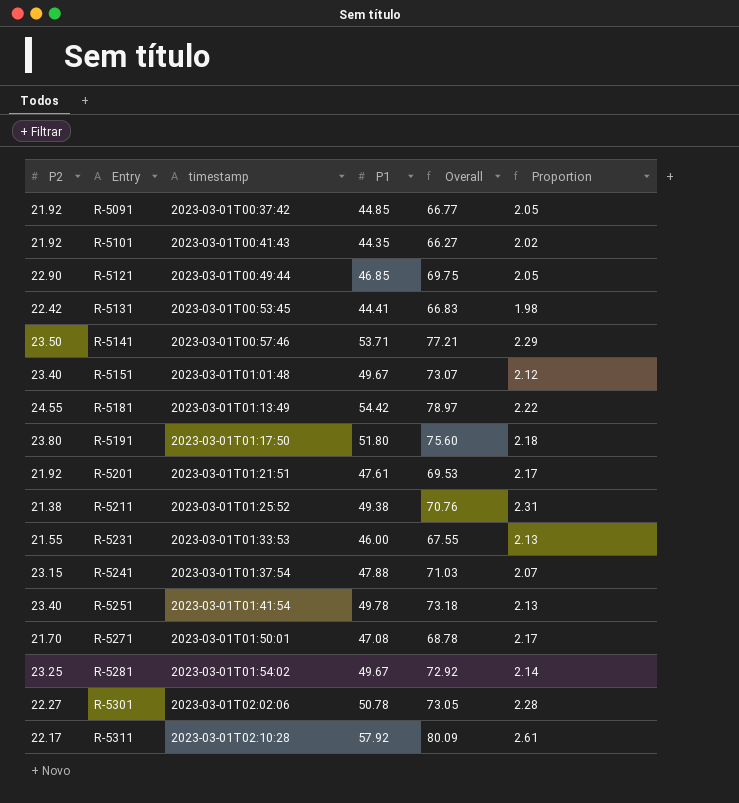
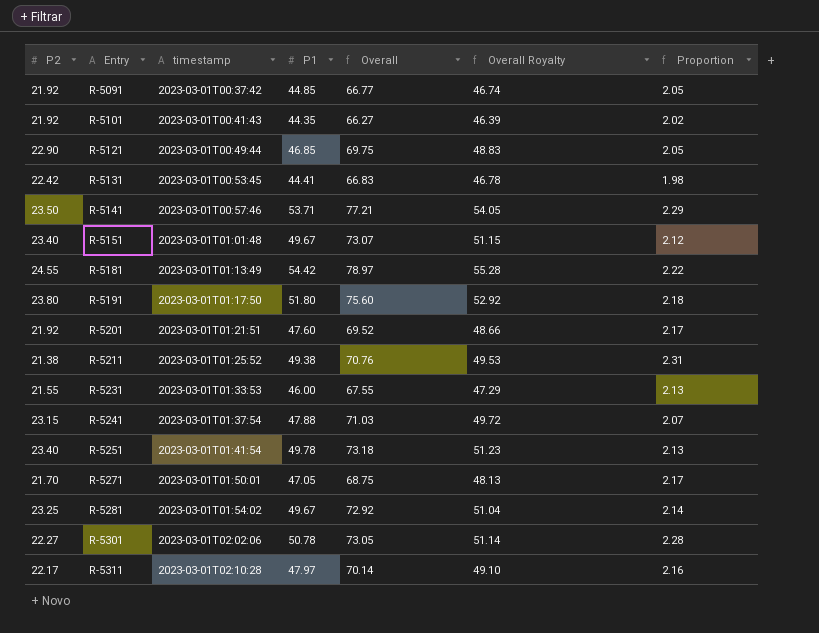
column Overall Royalty | formula: none -> [Overall] * 0.7
R-5201 | P1: 47.61 -> 47.60
R-5201 | Overall: 69.53 -> 69.52
R-5271 | P1: 47.08 -> 47.05
R-5271 | Overall: 68.78 -> 68.75
R-5311 | P1: 57.92 -> 47.97
R-5311 | Overall: 80.09 -> 70.14
R-5311 | Proportion: 2.61 -> 2.16

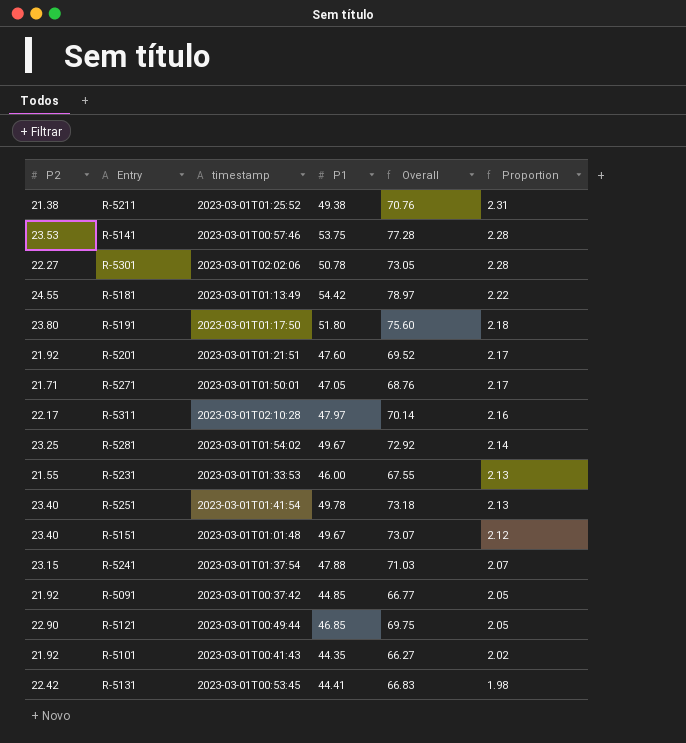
row order: Entry ascending -> Proportion descending
column Overall Royalty | formula: [Overall] * 0.7 -> none
R-5141 | P2: 23.50 -> 23.53
R-5141 | P1: 53.71 -> 53.75
R-5141 | Overall: 77.21 -> 77.28
R-5141 | Proportion: 2.29 -> 2.28
R-5271 | P2: 21.70 -> 21.71
R-5271 | Overall: 68.75 -> 68.76

